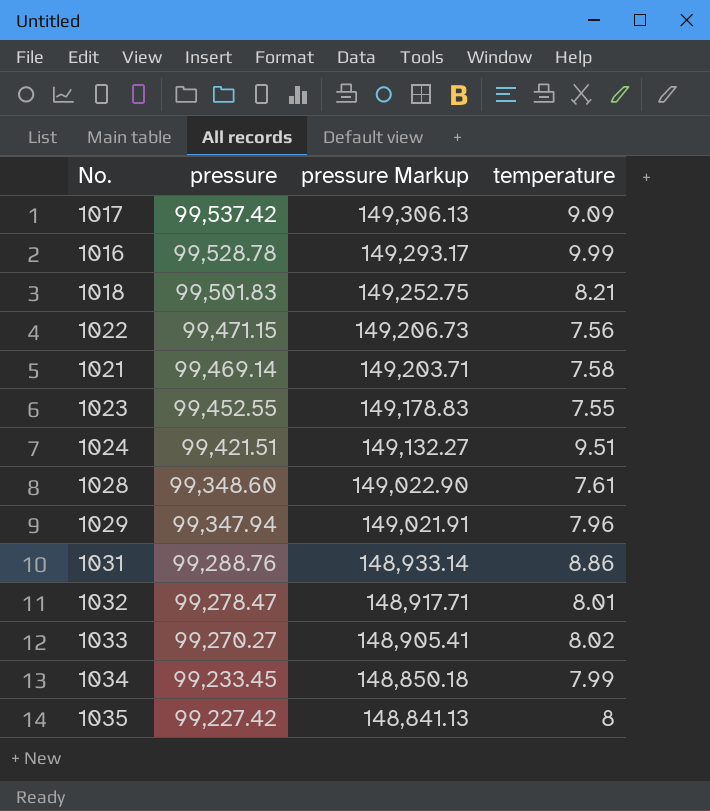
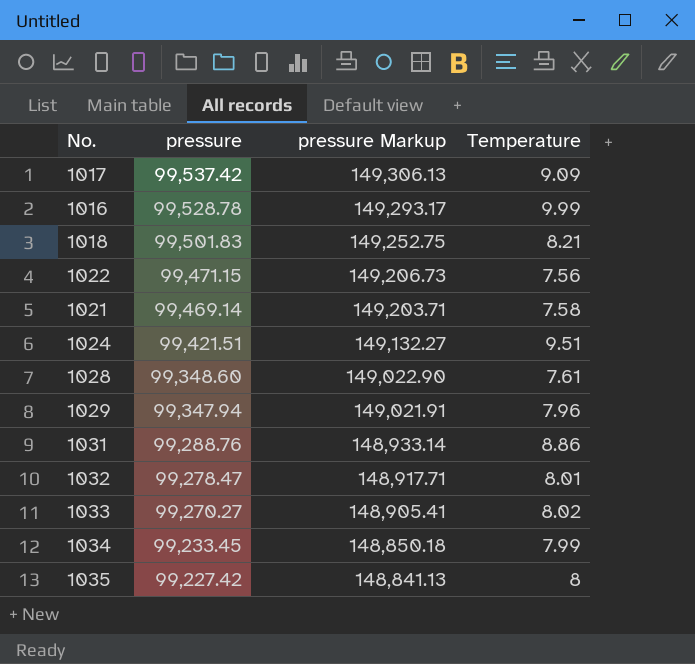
column name: temperature -> Temperature
row 1023: 99,452.55 | 149,178.83 | 7.55 -> none

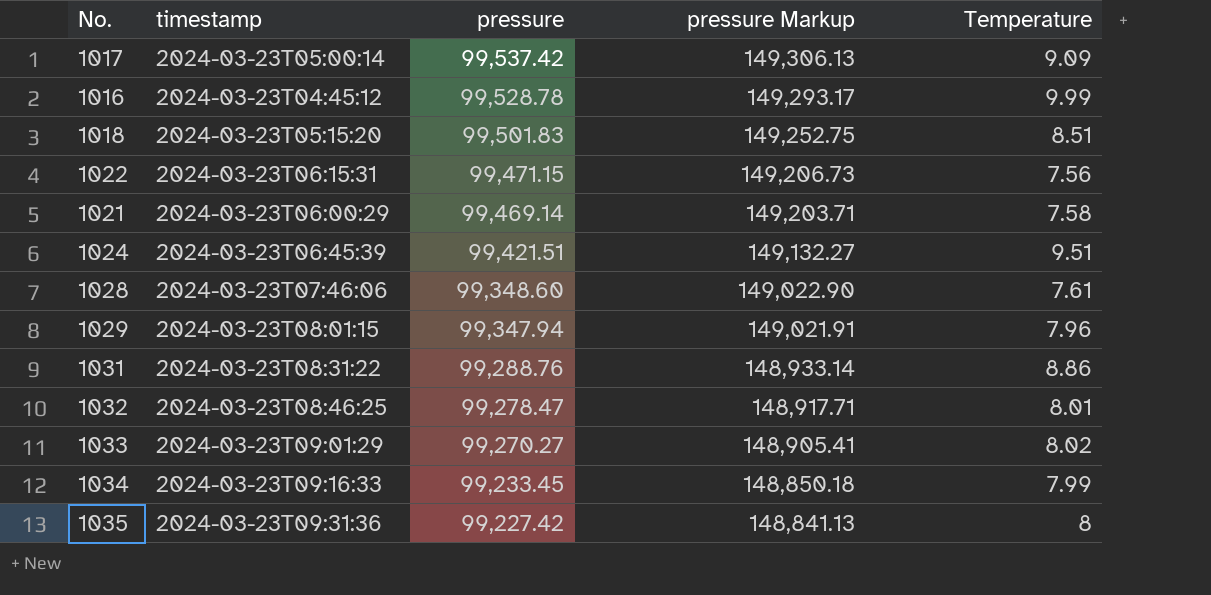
column timestamp | position: none -> 2
1018 | Temperature: 8.21 -> 8.51

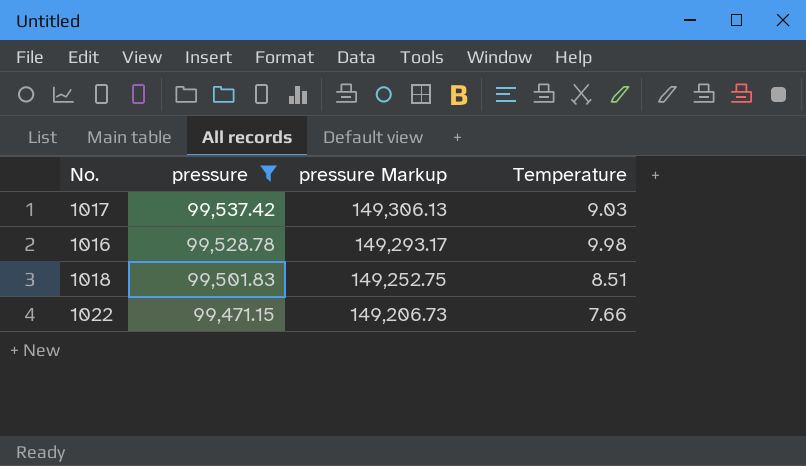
filter: none -> pressure >= 99,471.15
column timestamp | position: 2 -> none
1017 | Temperature: 9.09 -> 9.03
1016 | Temperature: 9.99 -> 9.98
1022 | Temperature: 7.56 -> 7.66

